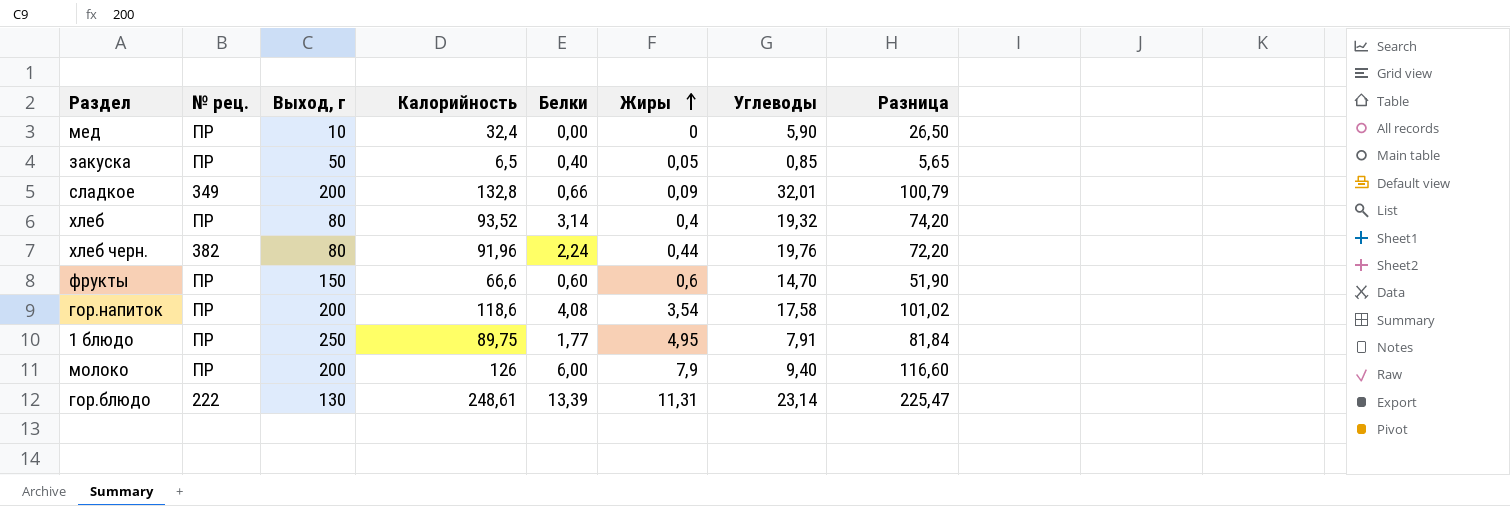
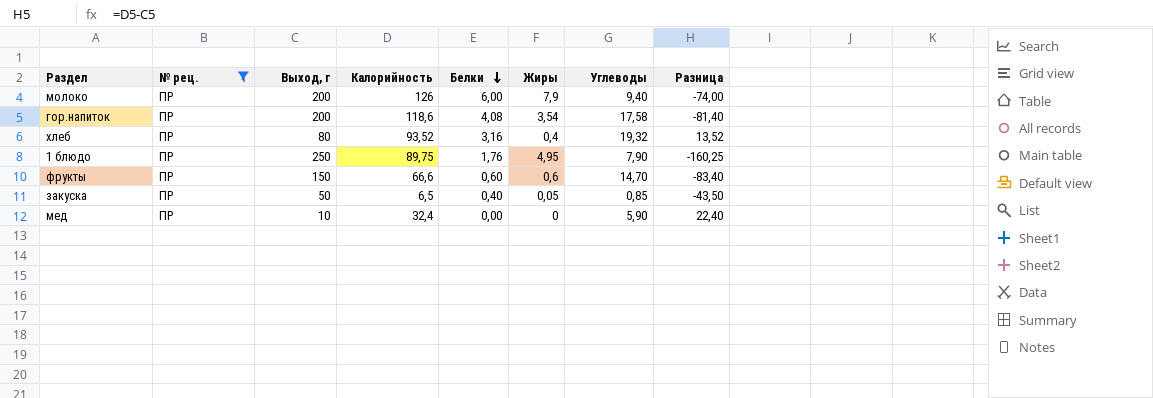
filter: none -> № рец. = ПР
row order: Жиры ascending -> Белки descending
column Разница | formula: [Калорийность] - [Углеводы] -> [Калорийность] - [Выход, г]
хлеб | Белки: 3,14 -> 3,16
1 блюдо | Белки: 1,77 -> 1,76
1 блюдо | Углеводы: 7,91 -> 7,90

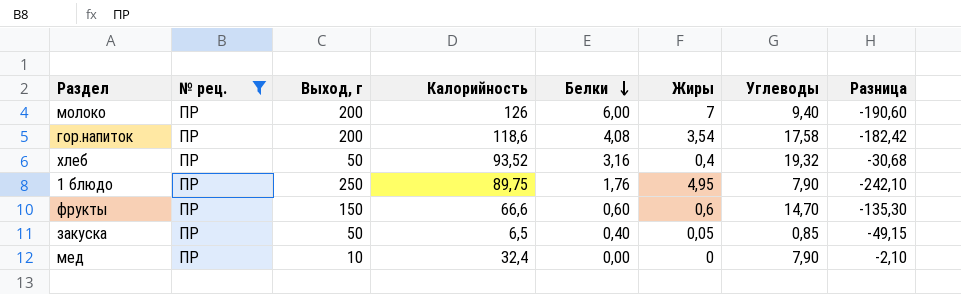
column Разница | formula: [Калорийность] - [Выход, г] -> [Углеводы] - [Выход, г]
молоко | Жиры: 7,9 -> 7
хлеб | Выход, г: 80 -> 50
мед | Углеводы: 5,90 -> 7,90

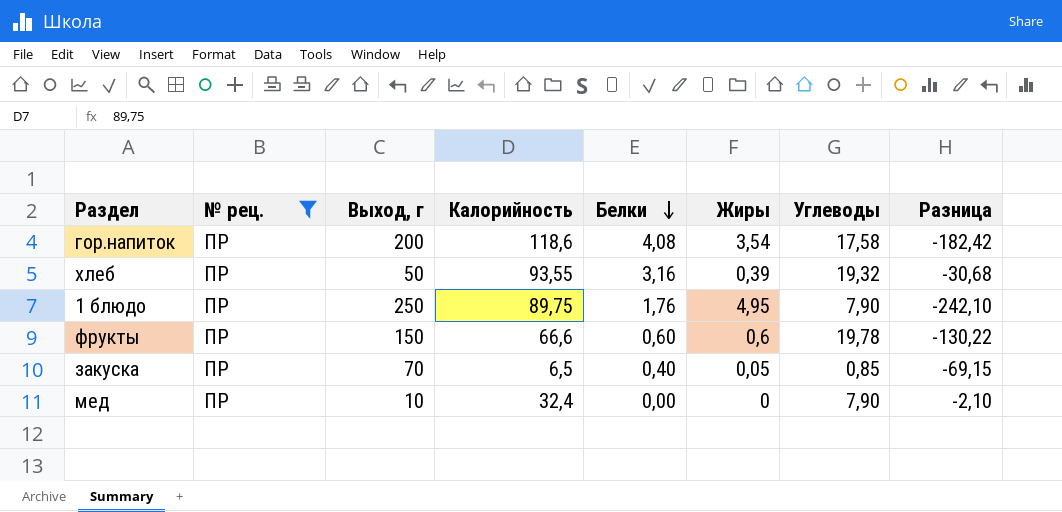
row молоко: ПР | 200 | 126 | 6,00 | 7 | 9,40 | -190,60 -> none
хлеб | Калорийность: 93,52 -> 93,55
хлеб | Жиры: 0,4 -> 0,39
фрукты | Углеводы: 14,70 -> 19,78
фрукты | Разница: -135,30 -> -130,22
закуска | Выход, г: 50 -> 70
закуска | Разница: -49,15 -> -69,15

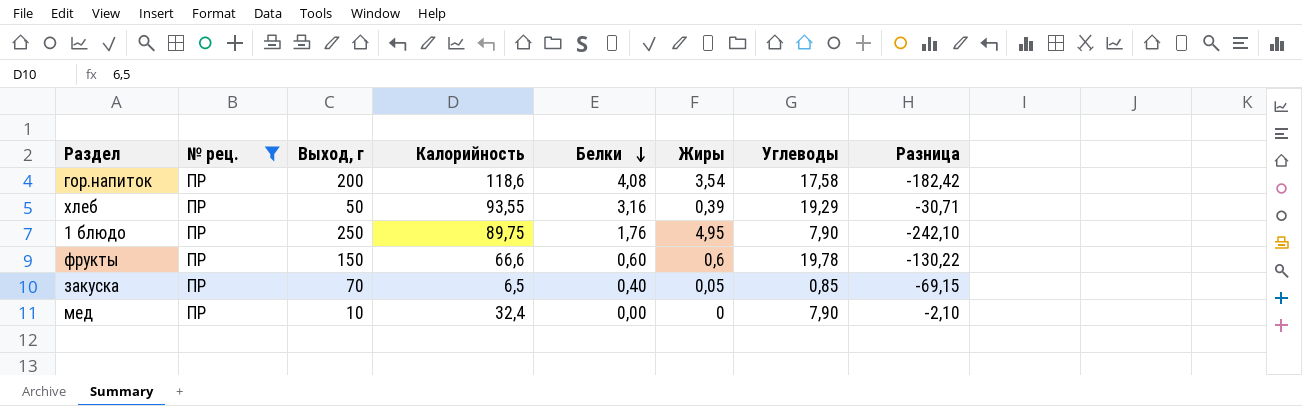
хлеб | Углеводы: 19,32 -> 19,29
хлеб | Разница: -30,68 -> -30,71

